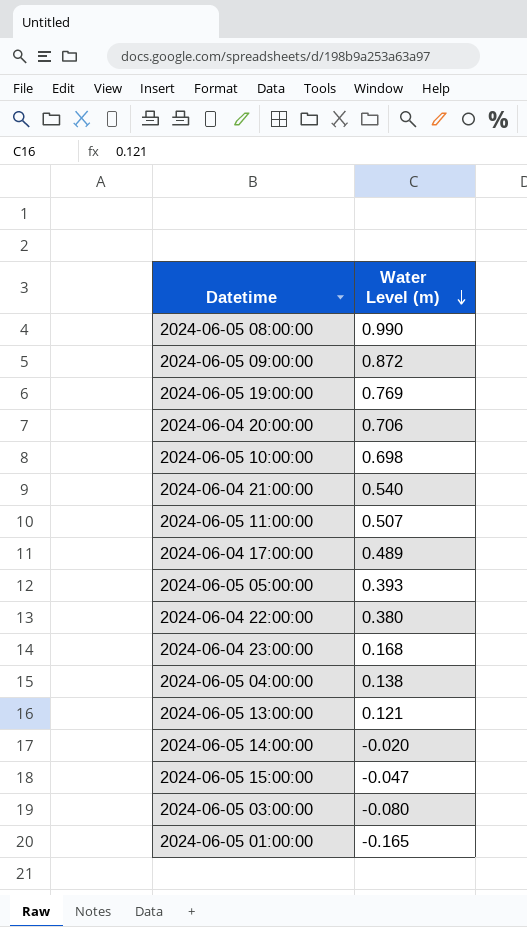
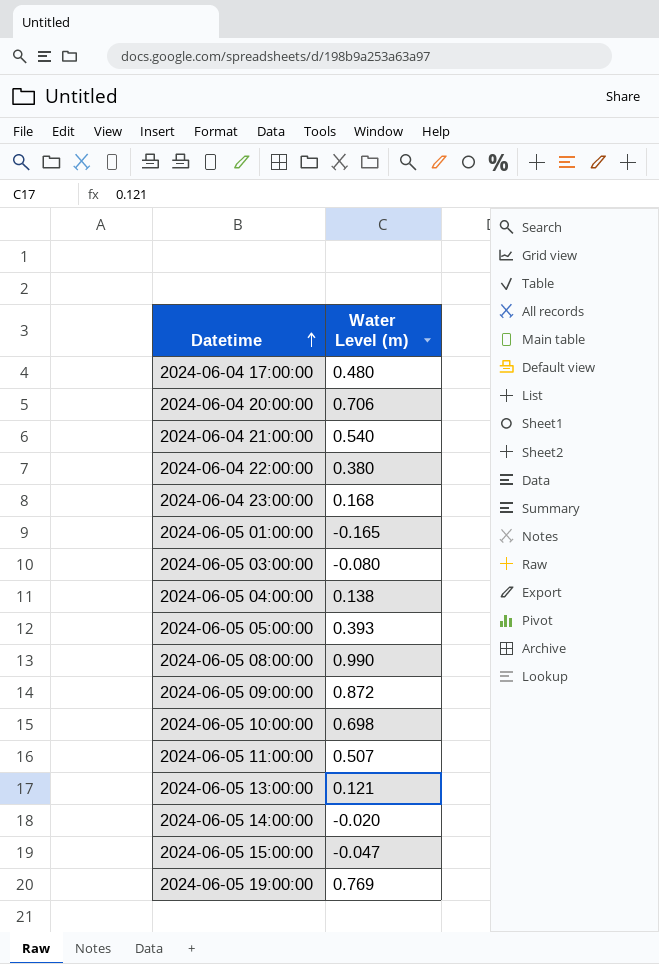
row order: Water Level (m) descending -> Datetime ascending
2024-06-04 17:00:00 | Water Level (m): 0.489 -> 0.480

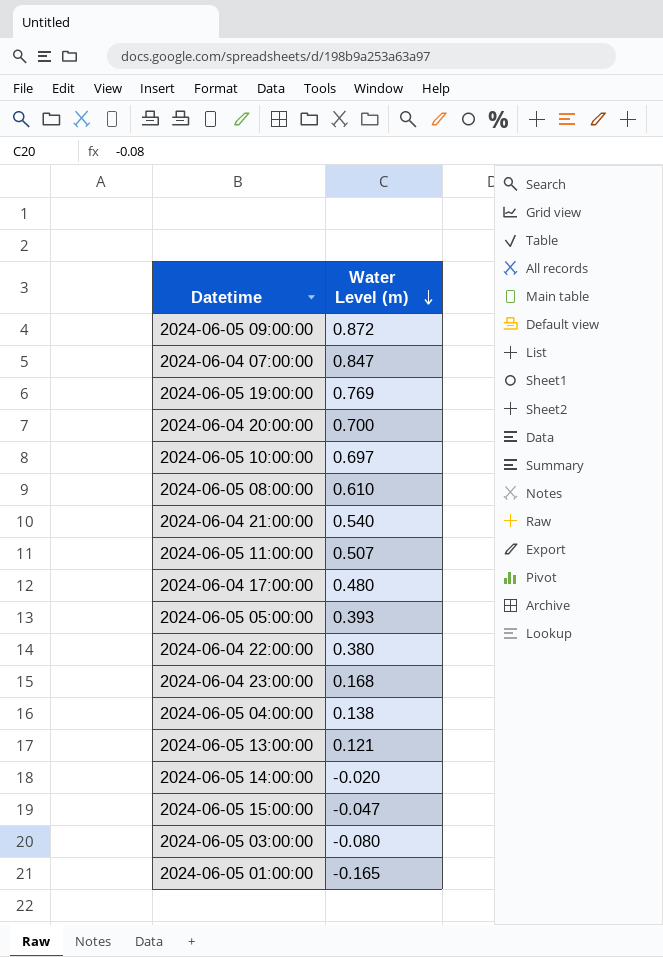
row order: Datetime ascending -> Water Level (m) descending
row 2024-06-04 07:00:00: none -> 0.847
2024-06-04 20:00:00 | Water Level (m): 0.706 -> 0.700
2024-06-05 10:00:00 | Water Level (m): 0.698 -> 0.697
2024-06-05 08:00:00 | Water Level (m): 0.990 -> 0.610

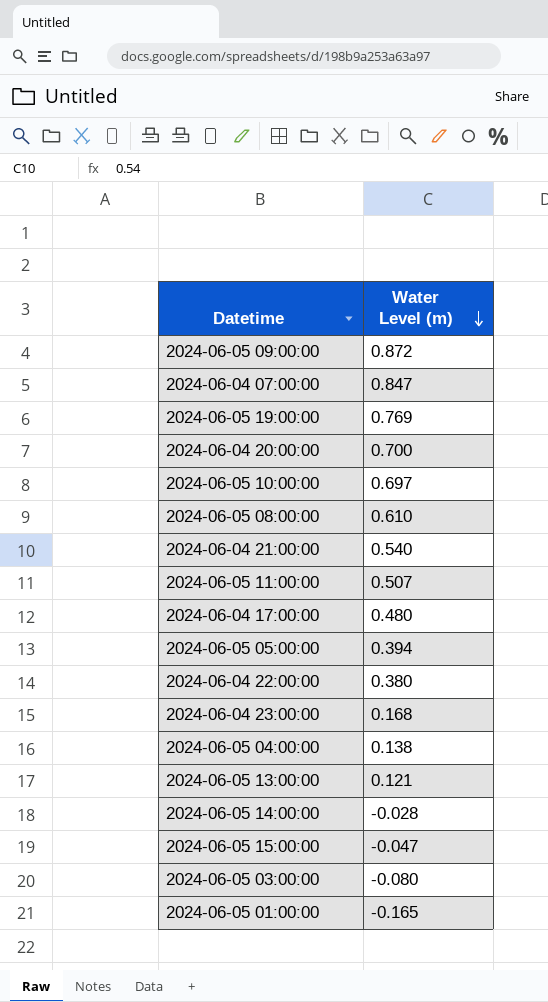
2024-06-05 05:00:00 | Water Level (m): 0.393 -> 0.394
2024-06-05 14:00:00 | Water Level (m): -0.020 -> -0.028

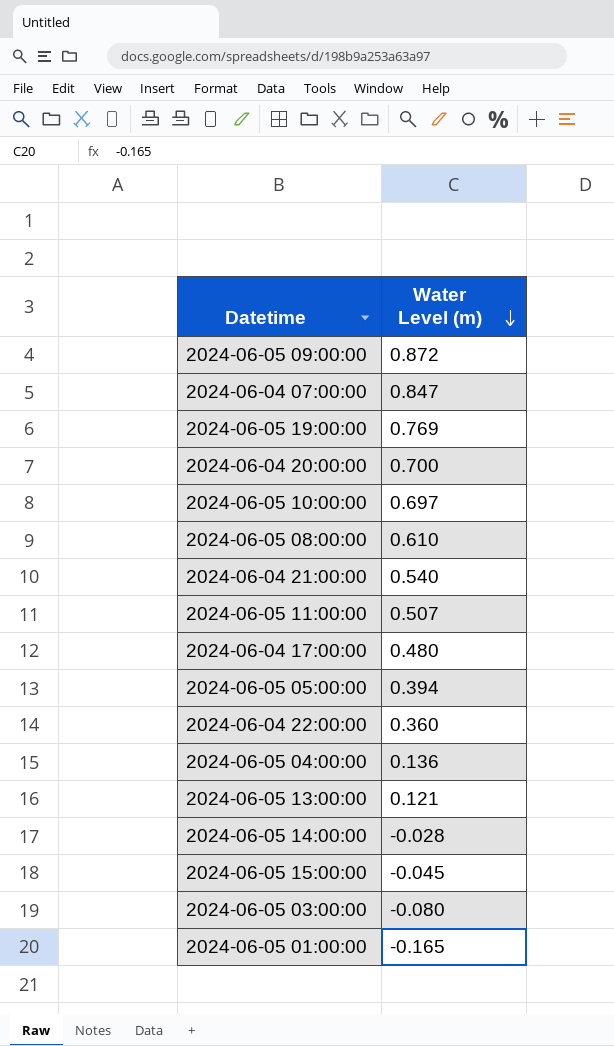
row 2024-06-04 23:00:00: 0.168 -> none
2024-06-04 22:00:00 | Water Level (m): 0.380 -> 0.360
2024-06-05 04:00:00 | Water Level (m): 0.138 -> 0.136
2024-06-05 15:00:00 | Water Level (m): -0.047 -> -0.045

